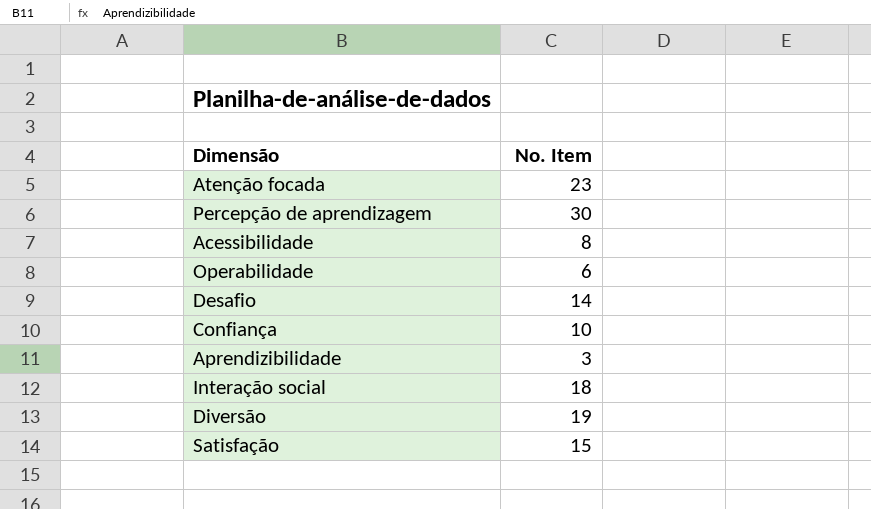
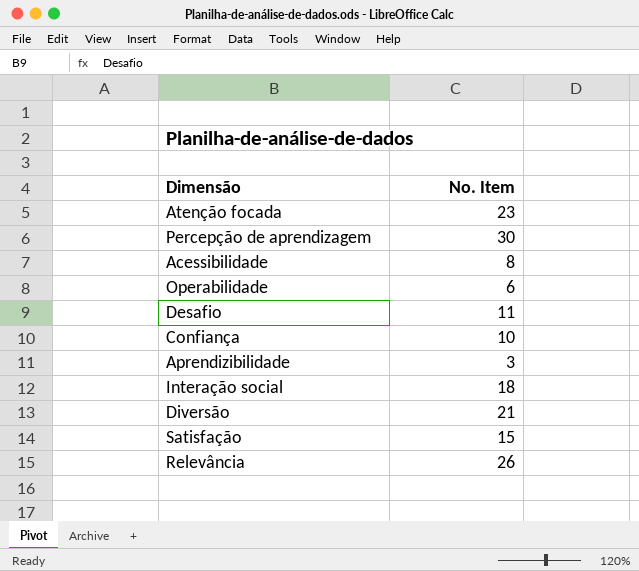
Desafio | No. Item: 14 -> 11
Diversão | No. Item: 19 -> 21
row Relevância: none -> 26

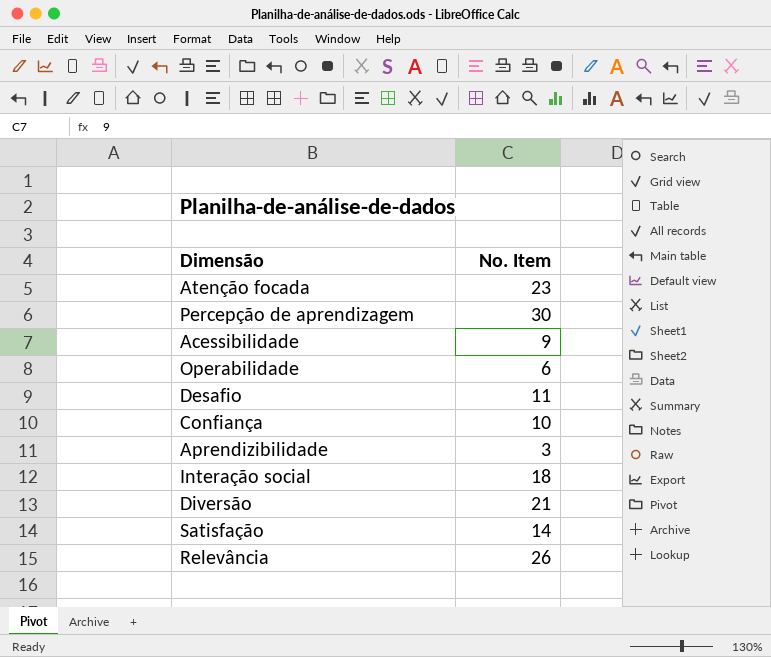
Acessibilidade | No. Item: 8 -> 9
Satisfação | No. Item: 15 -> 14

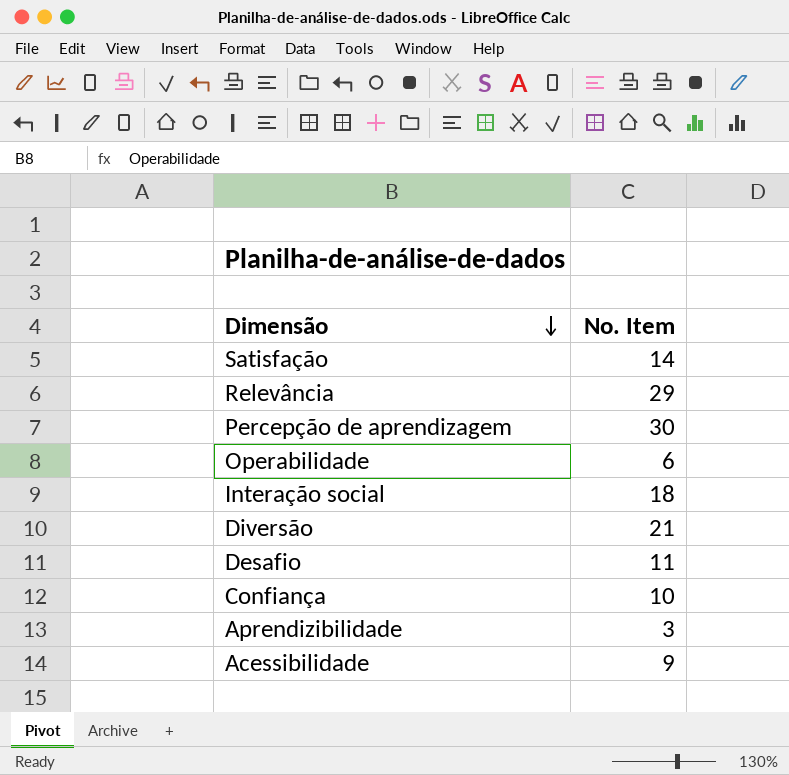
row order: none -> Dimensão descending
row Atenção focada: 23 -> none
Relevância | No. Item: 26 -> 29

